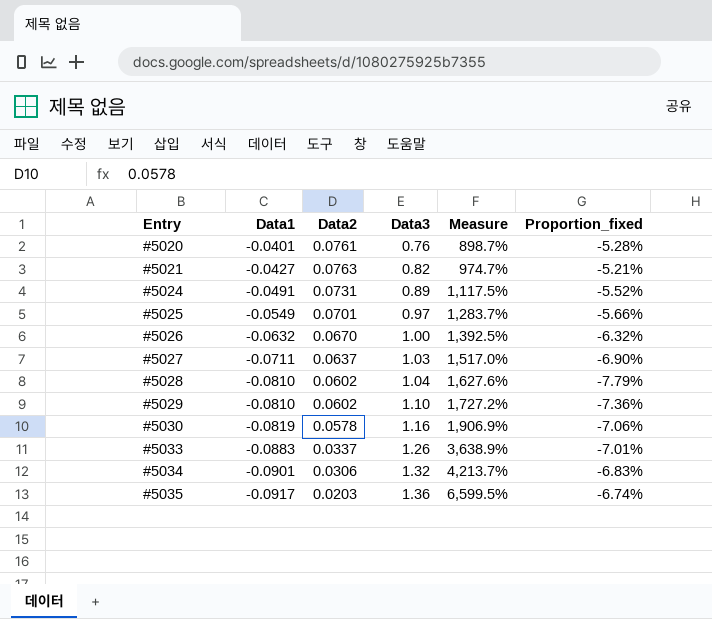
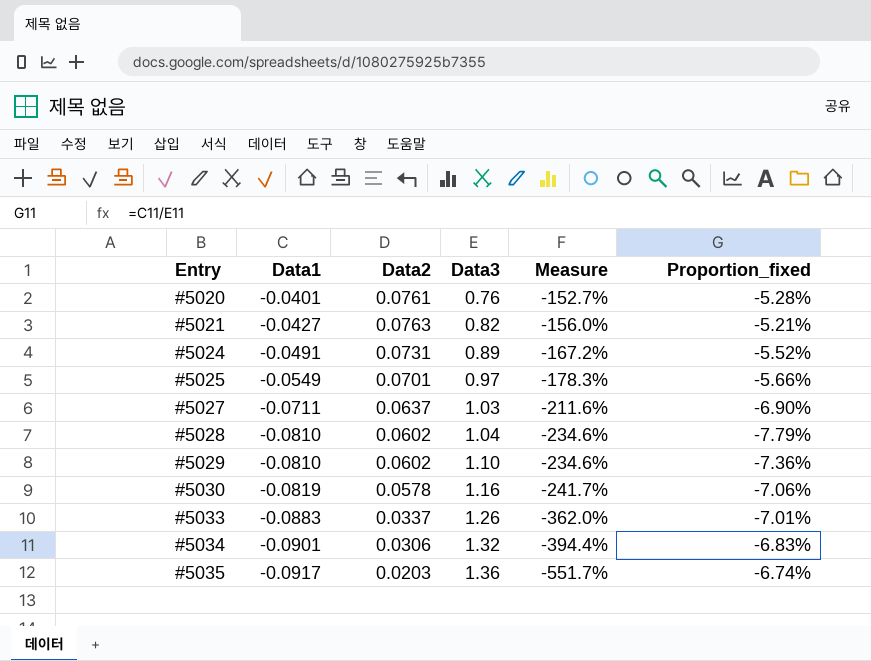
column Measure | formula: ([Data3] - [Data2]) / [Data2] -> ([Data1] - [Data2]) / [Data2]
row #5026: -0.0632 | 0.0670 | 1.00 | 1,392.5% | -6.32% -> none

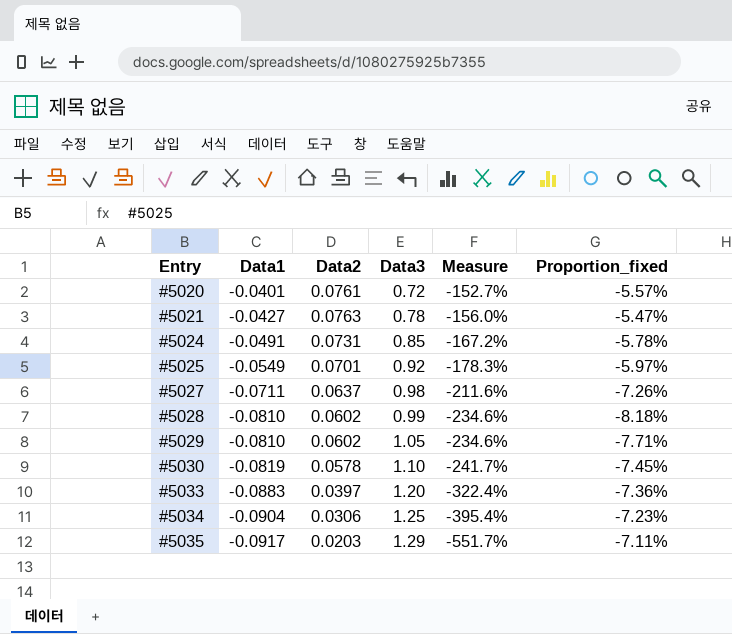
#5020 | Data3: 0.76 -> 0.72
#5020 | Proportion_fixed: -5.28% -> -5.57%
#5021 | Data3: 0.82 -> 0.78
#5021 | Proportion_fixed: -5.21% -> -5.47%
#5024 | Data3: 0.89 -> 0.85
#5024 | Proportion_fixed: -5.52% -> -5.78%
#5025 | Data3: 0.97 -> 0.92
#5025 | Proportion_fixed: -5.66% -> -5.97%
#5027 | Data3: 1.03 -> 0.98
#5027 | Proportion_fixed: -6.90% -> -7.26%
#5028 | Data3: 1.04 -> 0.99
#5028 | Proportion_fixed: -7.79% -> -8.18%
#5029 | Data3: 1.10 -> 1.05
#5029 | Proportion_fixed: -7.36% -> -7.71%
#5030 | Data3: 1.16 -> 1.10
#5030 | Proportion_fixed: -7.06% -> -7.45%
#5033 | Data2: 0.0337 -> 0.0397
#5033 | Data3: 1.26 -> 1.20
#5033 | Measure: -362.0% -> -322.4%
#5033 | Proportion_fixed: -7.01% -> -7.36%
#5034 | Data1: -0.0901 -> -0.0904
#5034 | Data3: 1.32 -> 1.25
#5034 | Measure: -394.4% -> -395.4%
#5034 | Proportion_fixed: -6.83% -> -7.23%
#5035 | Data3: 1.36 -> 1.29
#5035 | Proportion_fixed: -6.74% -> -7.11%

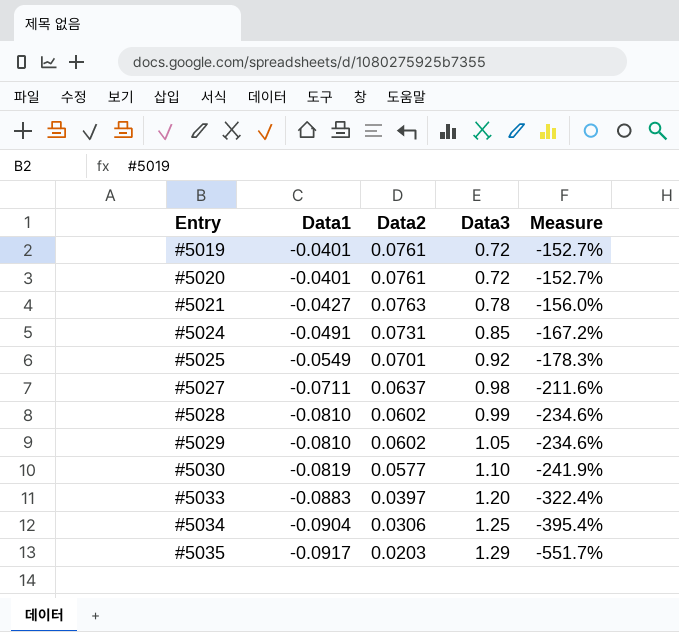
column Proportion_fixed | formula: [Data1] / [Data3] -> none
row #5019: none -> -0.0401 | 0.0761 | 0.72 | -152.7%
#5030 | Data2: 0.0578 -> 0.0577
#5030 | Measure: -241.7% -> -241.9%

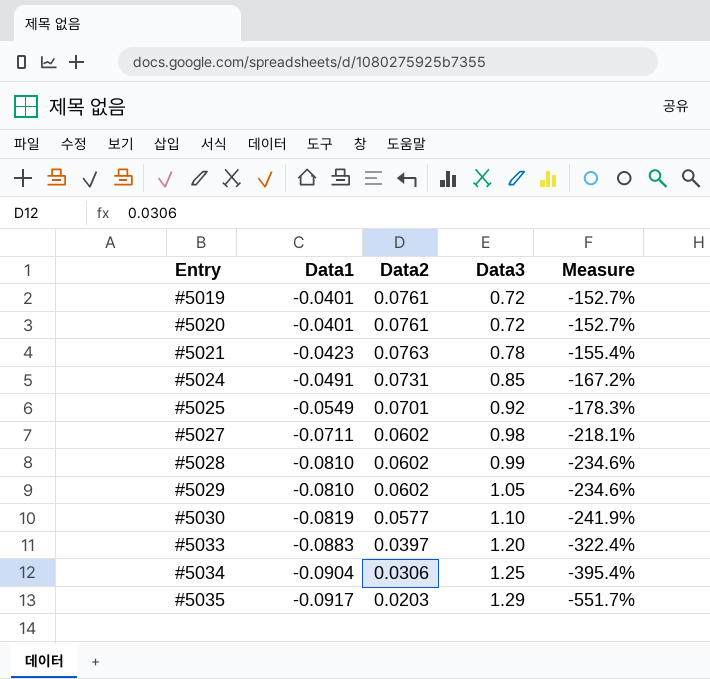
#5021 | Data1: -0.0427 -> -0.0423
#5021 | Measure: -156.0% -> -155.4%
#5027 | Data2: 0.0637 -> 0.0602
#5027 | Measure: -211.6% -> -218.1%

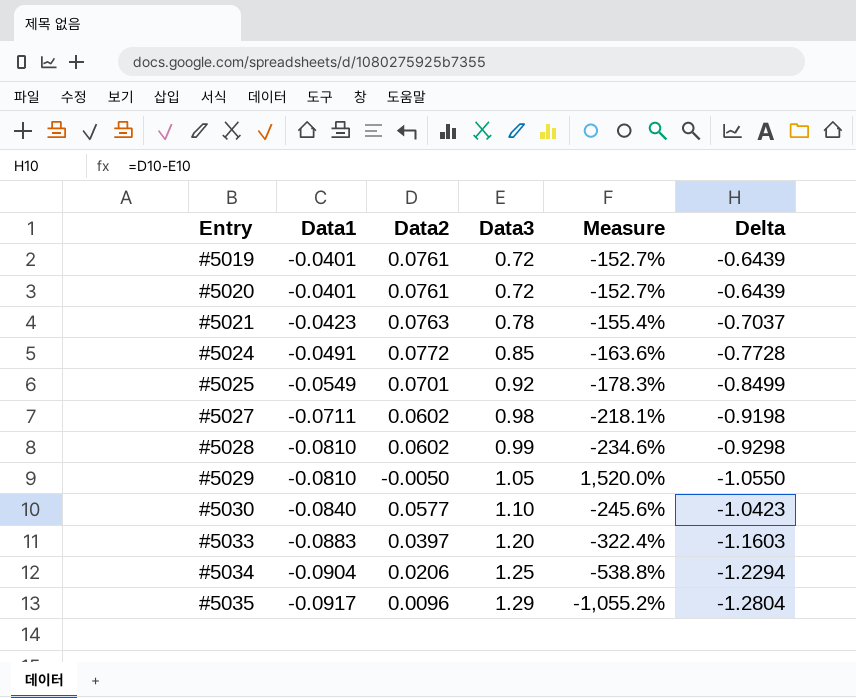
column Delta | formula: none -> [Data2] - [Data3]
#5024 | Data2: 0.0731 -> 0.0772
#5024 | Measure: -167.2% -> -163.6%
#5029 | Data2: 0.0602 -> -0.0050
#5029 | Measure: -234.6% -> 1,520.0%
#5030 | Data1: -0.0819 -> -0.0840
#5030 | Measure: -241.9% -> -245.6%
#5034 | Data2: 0.0306 -> 0.0206
#5034 | Measure: -395.4% -> -538.8%
#5035 | Data2: 0.0203 -> 0.0096
#5035 | Measure: -551.7% -> -1,055.2%

